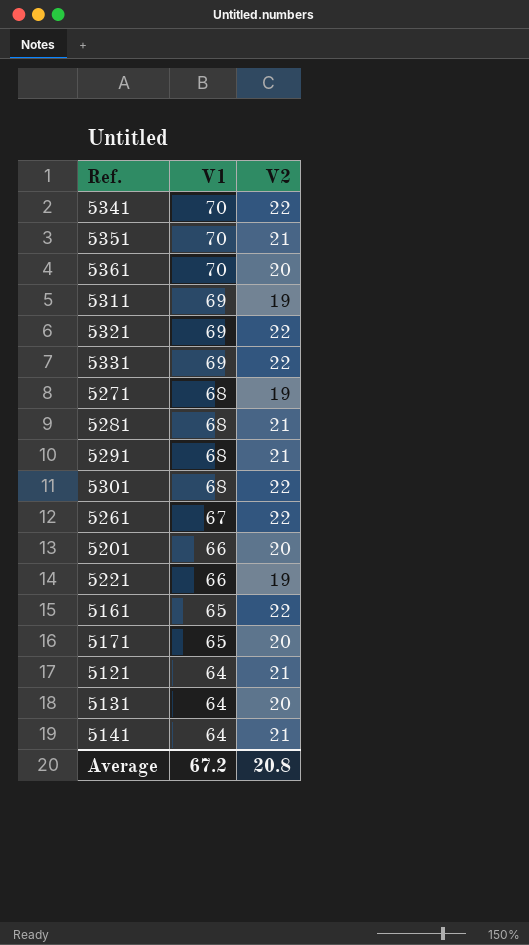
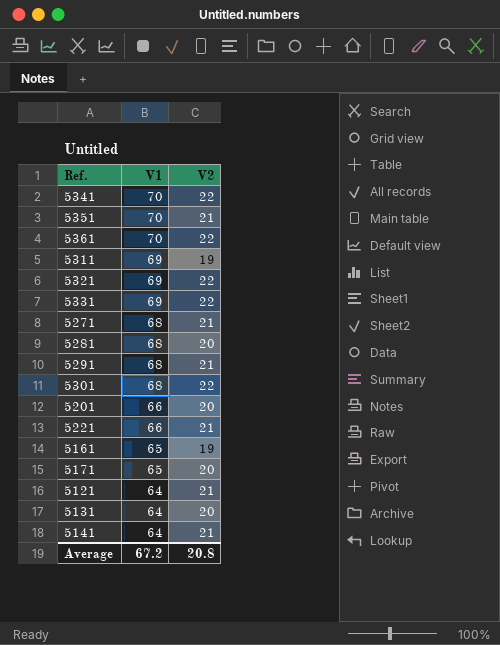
row 5261: 67 | 22 -> none
5361 | V2: 20 -> 22
5271 | V2: 19 -> 21
5281 | V2: 21 -> 20
5221 | V2: 19 -> 21
5161 | V2: 22 -> 19

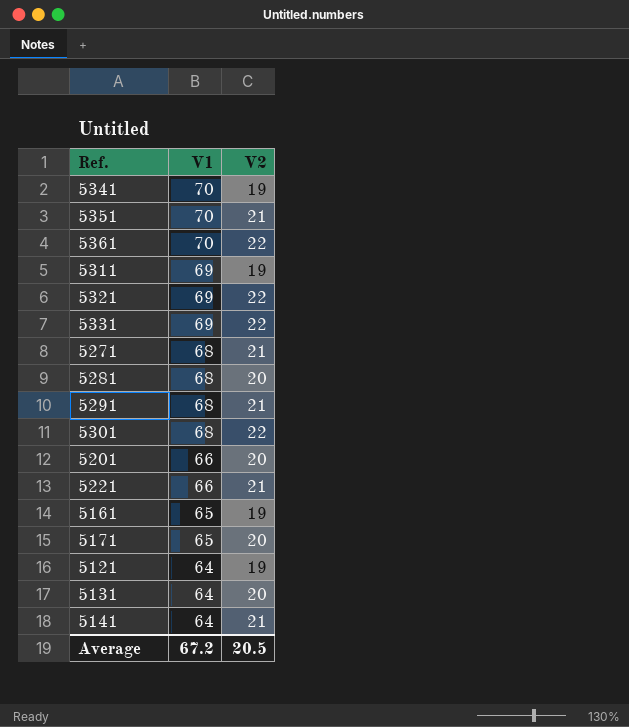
5341 | V2: 22 -> 19
5121 | V2: 21 -> 19
Average | V2: 20.8 -> 20.5

